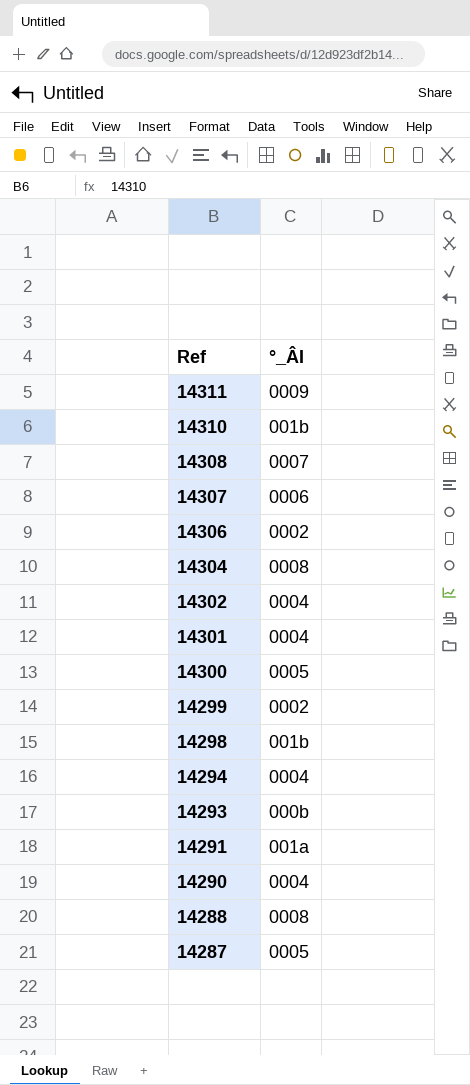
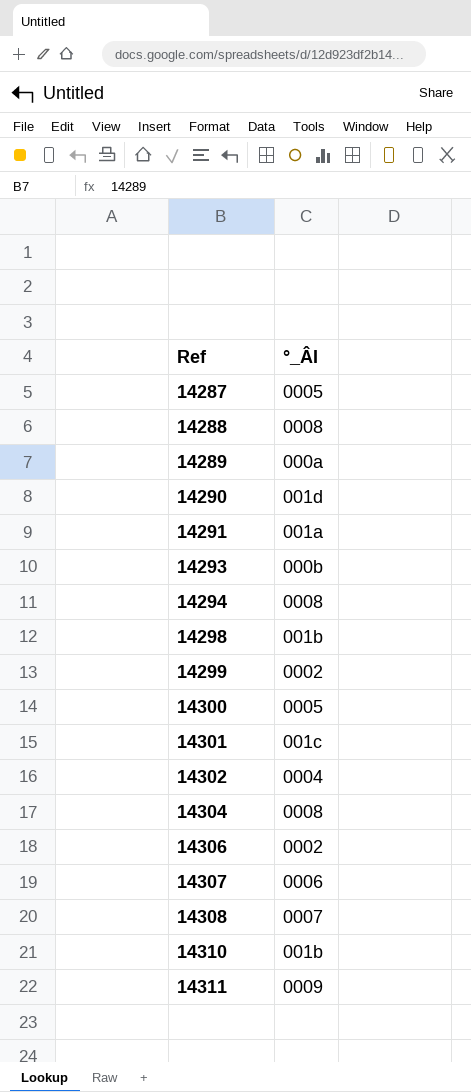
row order: Ref descending -> Ref ascending
row 14289: none -> 000a
14290 | °_ÂI: 0004 -> 001d
14294 | °_ÂI: 0004 -> 0008
14301 | °_ÂI: 0004 -> 001c

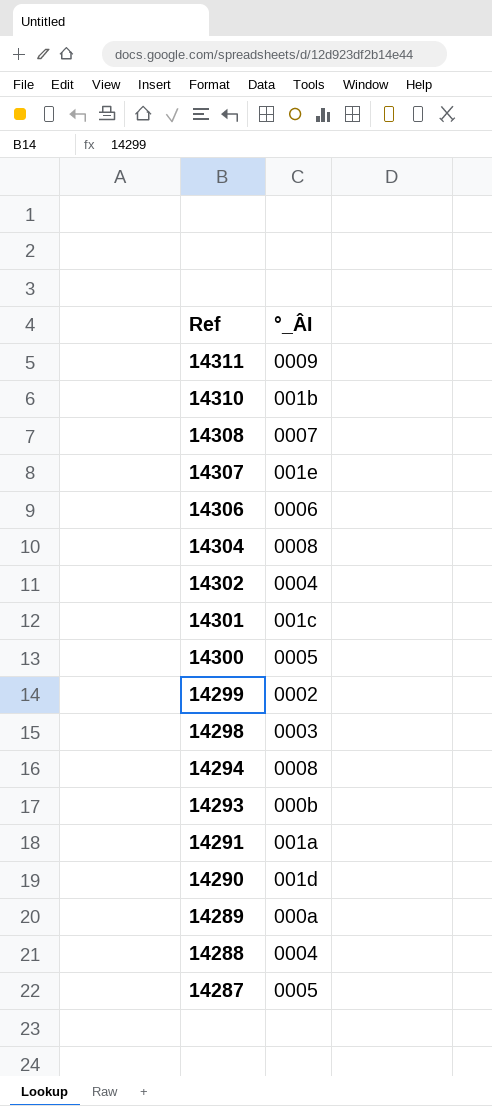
row order: Ref ascending -> Ref descending
14307 | °_ÂI: 0006 -> 001e
14306 | °_ÂI: 0002 -> 0006
14298 | °_ÂI: 001b -> 0003
14288 | °_ÂI: 0008 -> 0004

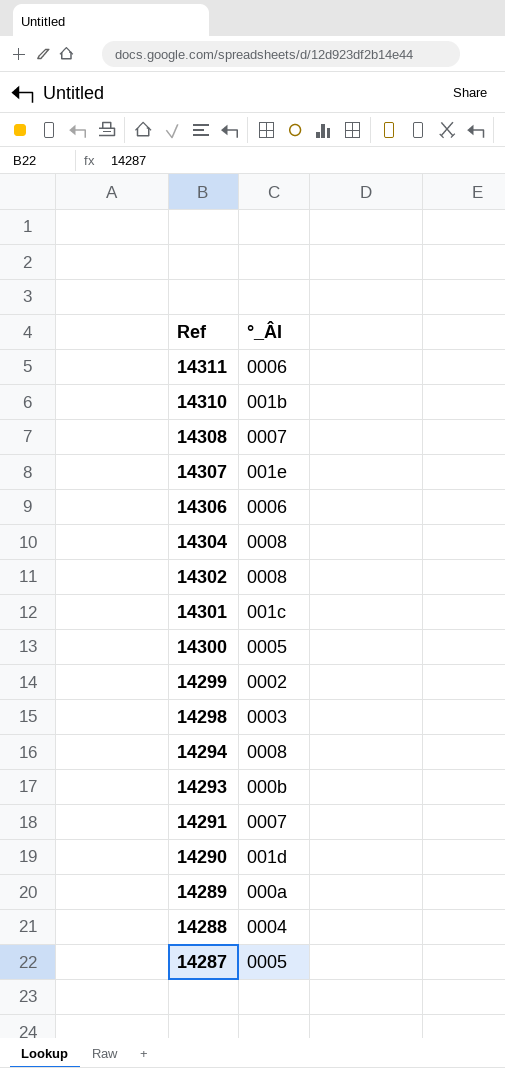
14311 | °_ÂI: 0009 -> 0006
14302 | °_ÂI: 0004 -> 0008
14291 | °_ÂI: 001a -> 0007

